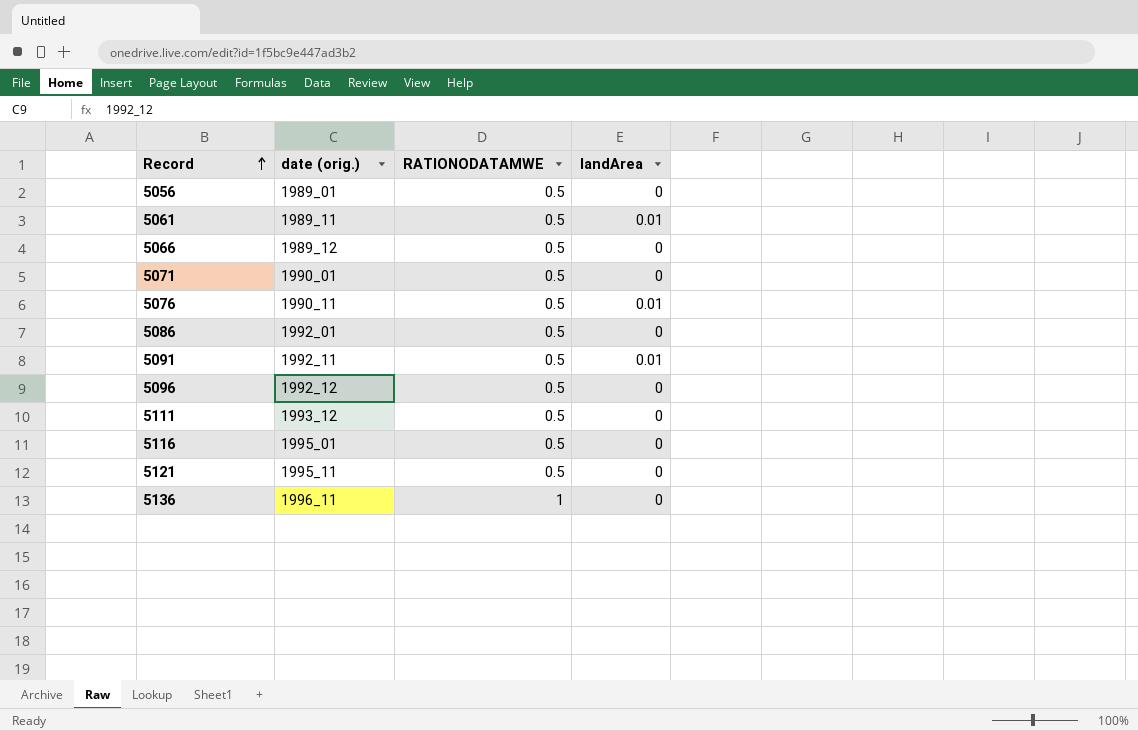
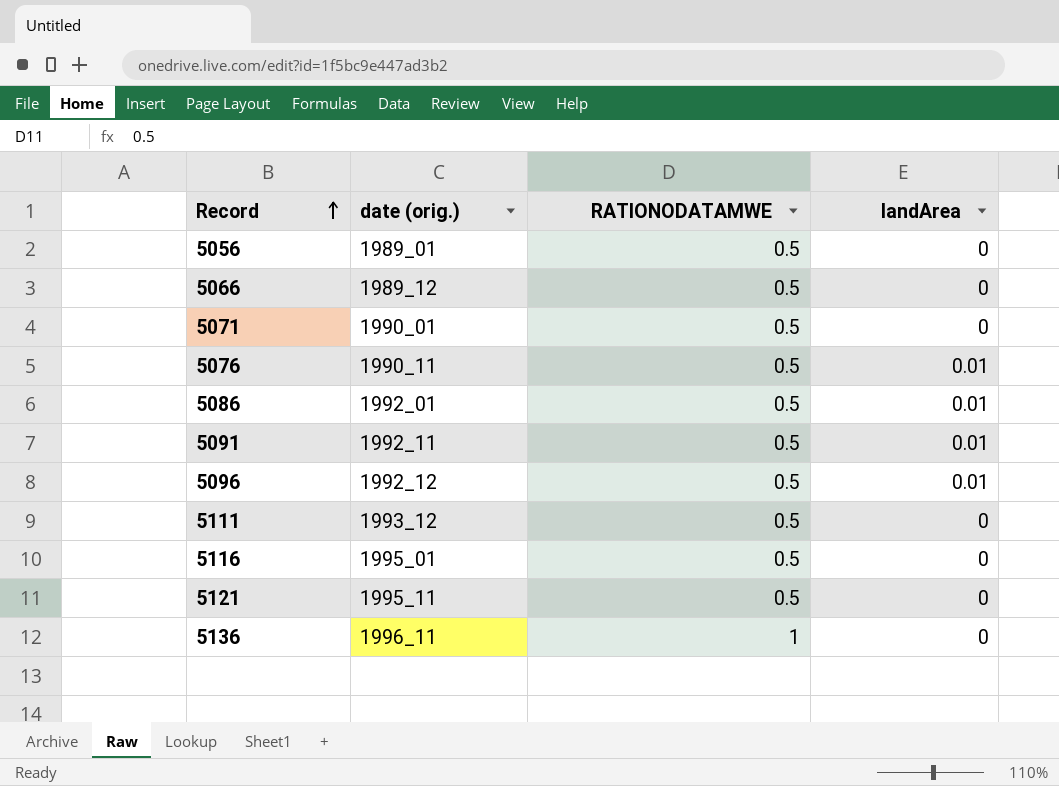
row 5061: 1989_11 | 0.5 | 0.01 -> none
5086 | landArea: 0 -> 0.01
5096 | landArea: 0 -> 0.01

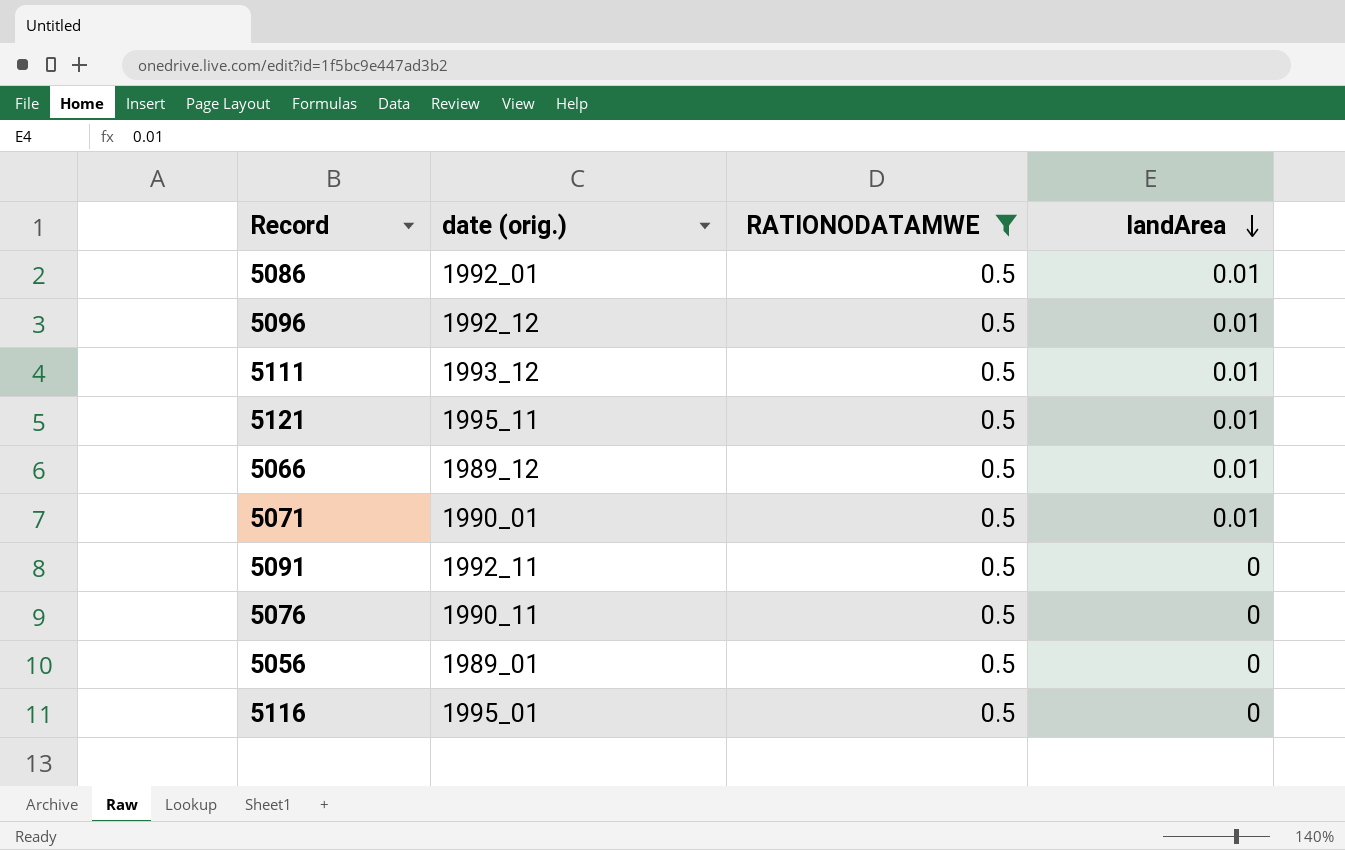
filter: none -> RATIONODATAMWE = 0.5
row order: Record ascending -> landArea descending
5111 | landArea: 0 -> 0.01
5121 | landArea: 0 -> 0.01
5066 | landArea: 0 -> 0.01
5071 | landArea: 0 -> 0.01
5091 | landArea: 0.01 -> 0
5076 | landArea: 0.01 -> 0

